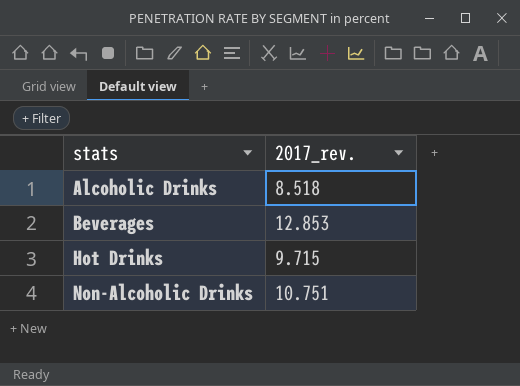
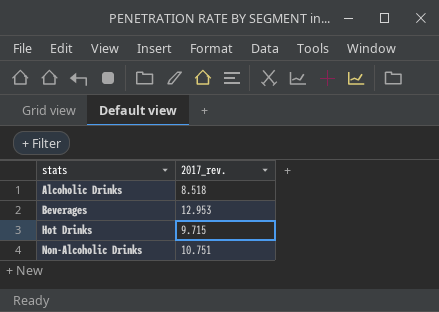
Beverages | 2017_rev.: 12.853 -> 12.953

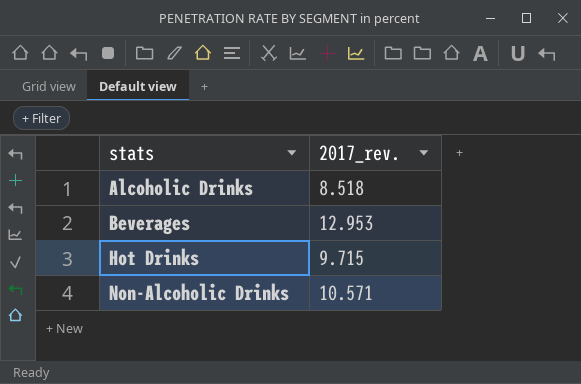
Non-Alcoholic Drinks | 2017_rev.: 10.751 -> 10.571

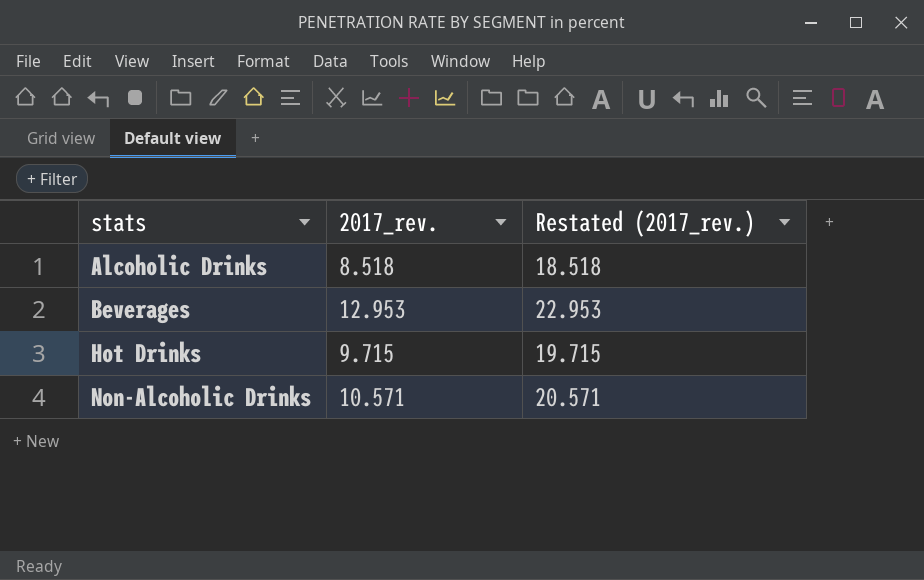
column Restated (2017_rev.) | formula: none -> [2017_rev.] + 10

